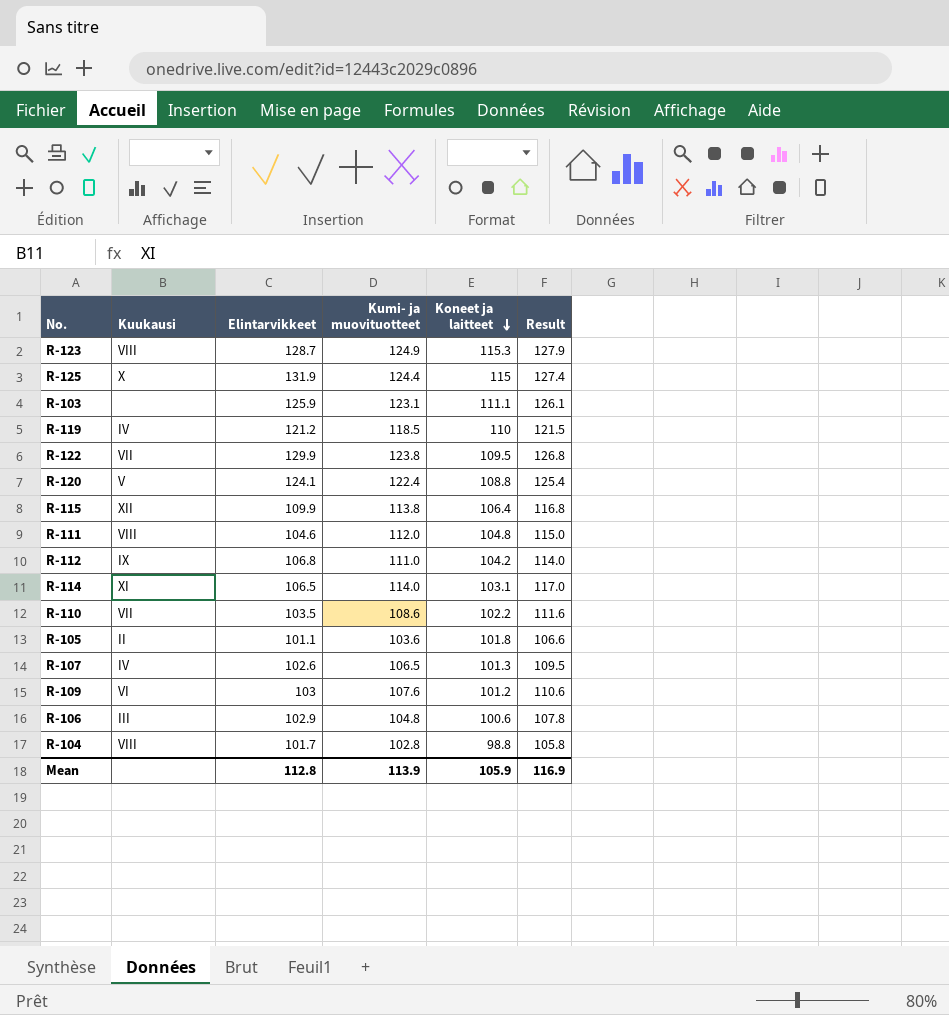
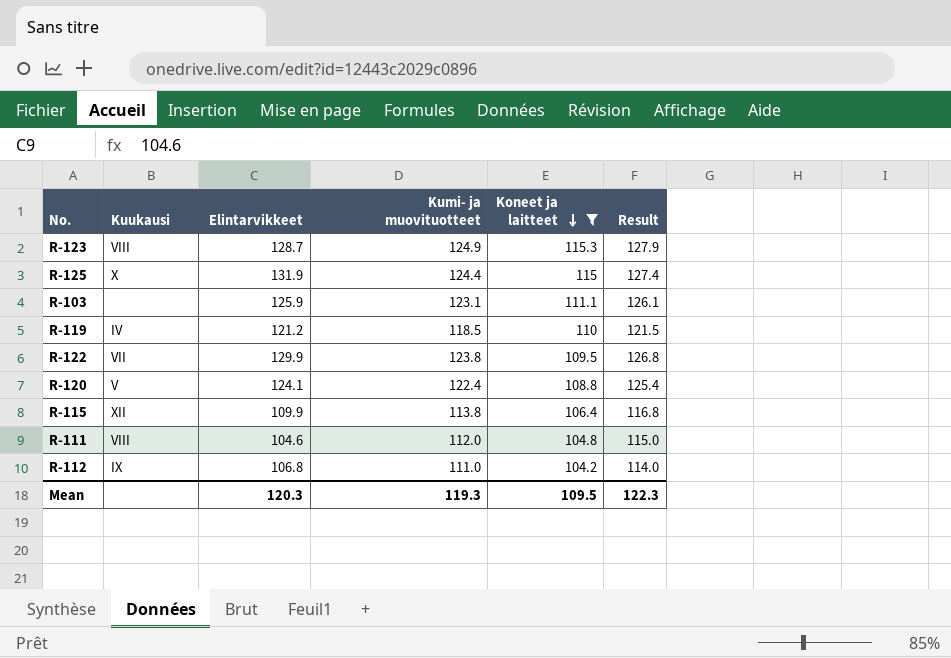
filter: none -> Koneet ja laitteet >= 104.2
Mean | Elintarvikkeet: 112.8 -> 120.3
Mean | Kumi- ja muovituotteet: 113.9 -> 119.3
Mean | Koneet ja laitteet: 105.9 -> 109.5
Mean | Result: 116.9 -> 122.3

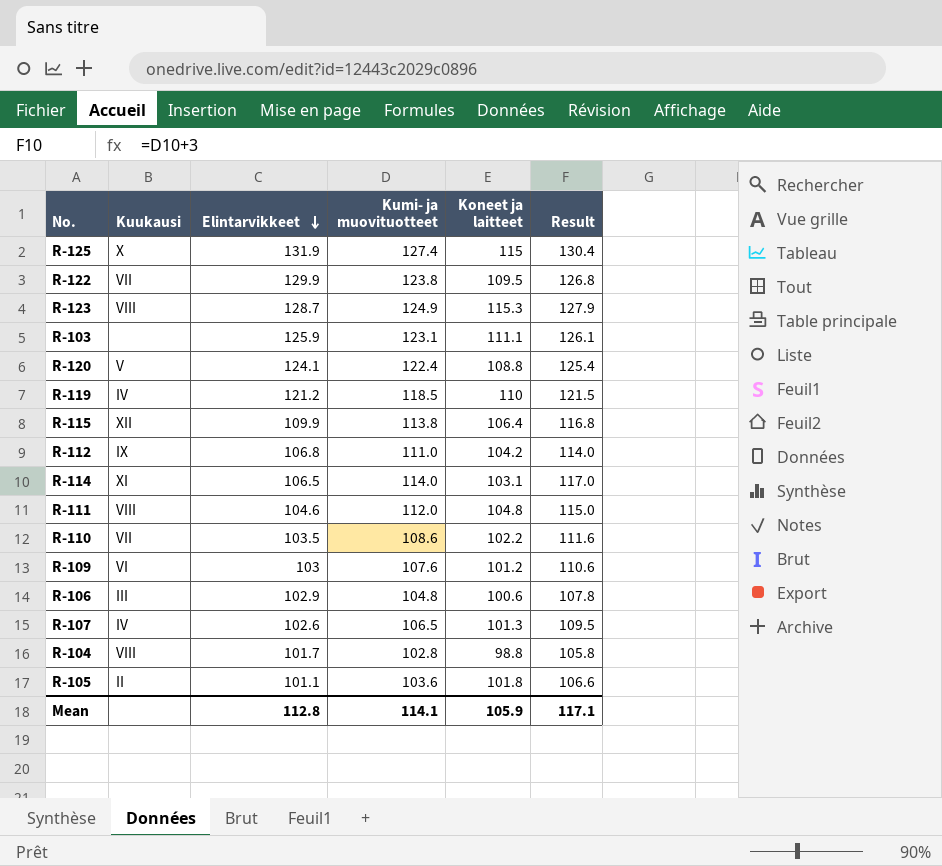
filter: Koneet ja laitteet >= 104.2 -> none
row order: Koneet ja laitteet descending -> Elintarvikkeet descending
R-125 | Kumi- ja muovituotteet: 124.4 -> 127.4
R-125 | Result: 127.4 -> 130.4
Mean | Elintarvikkeet: 120.3 -> 112.8
Mean | Kumi- ja muovituotteet: 119.3 -> 114.1
Mean | Koneet ja laitteet: 109.5 -> 105.9
Mean | Result: 122.3 -> 117.1

